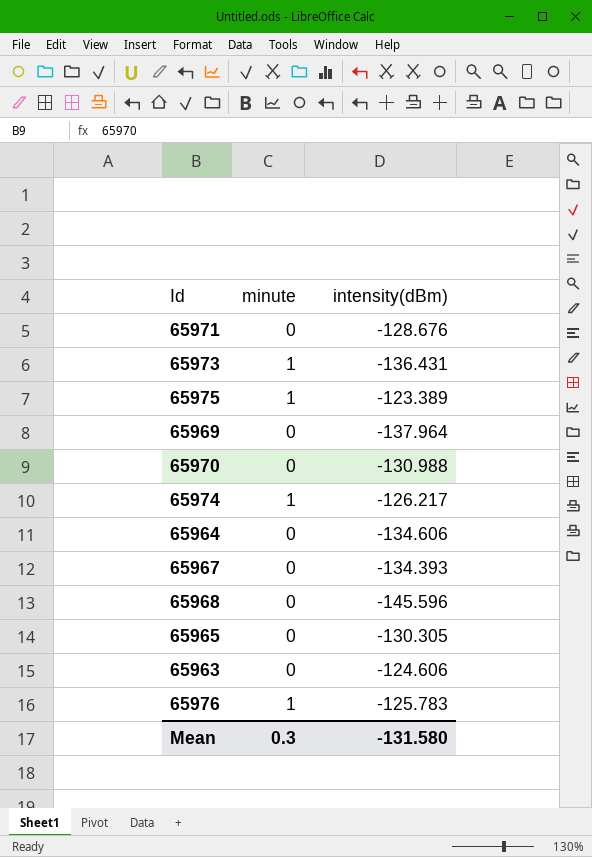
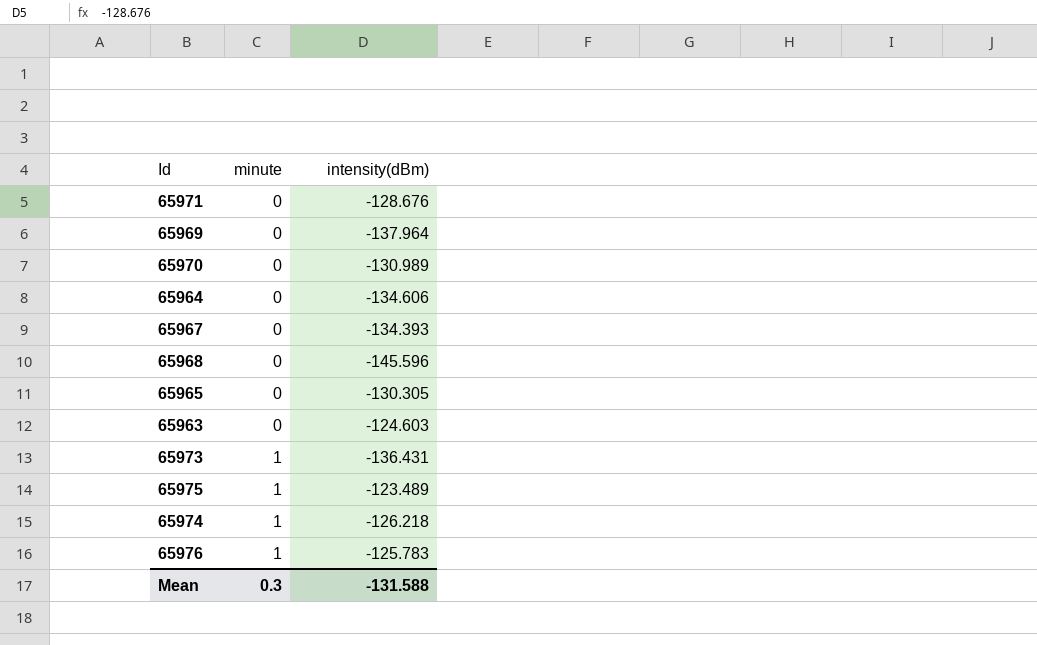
row order: none -> minute ascending
65970 | intensity(dBm): -130.988 -> -130.989
65963 | intensity(dBm): -124.606 -> -124.603
65975 | intensity(dBm): -123.389 -> -123.489
65974 | intensity(dBm): -126.217 -> -126.218
Mean | intensity(dBm): -131.580 -> -131.588

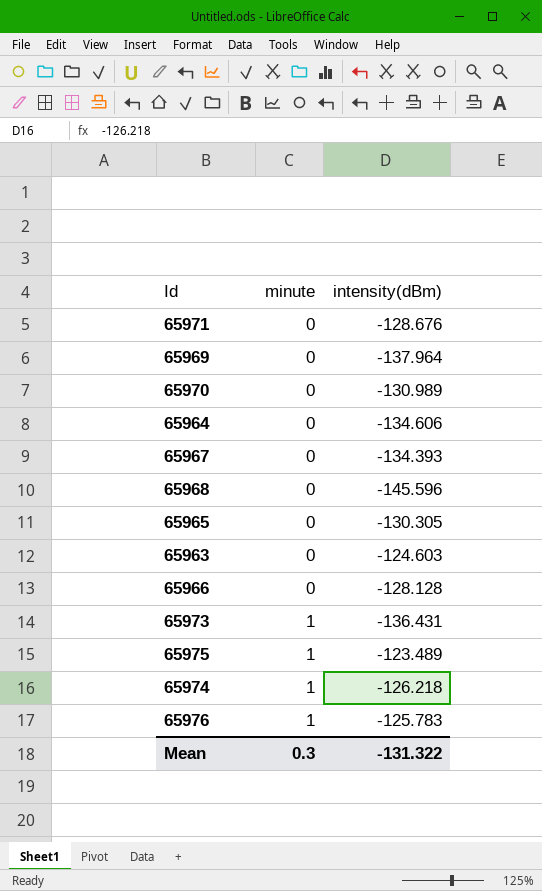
row 65966: none -> 0 | -128.128
Mean | intensity(dBm): -131.588 -> -131.322

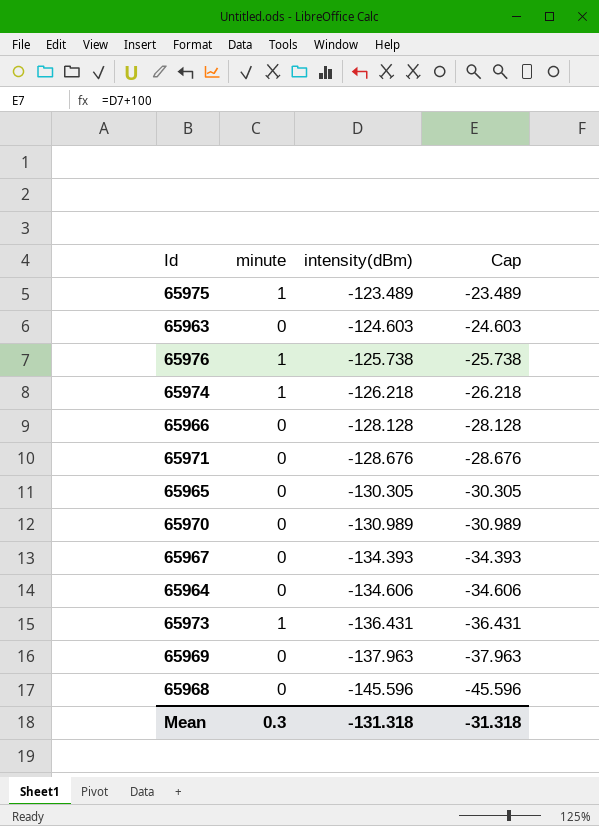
row order: minute ascending -> intensity(dBm) descending
column Cap | formula: none -> [intensity(dBm)] + 100
65976 | intensity(dBm): -125.783 -> -125.738
65969 | intensity(dBm): -137.964 -> -137.963
Mean | intensity(dBm): -131.322 -> -131.318

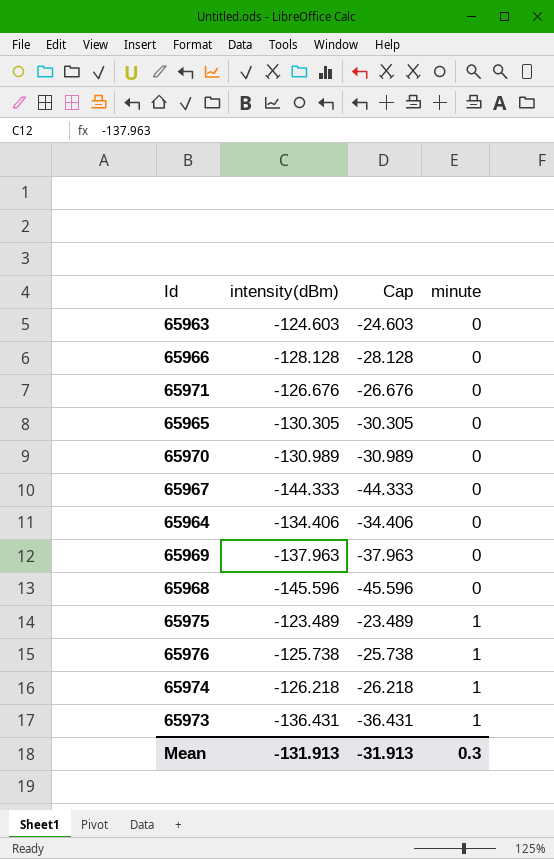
row order: intensity(dBm) descending -> minute ascending
column minute | position: 2 -> 4
65971 | intensity(dBm): -128.676 -> -126.676
65971 | Cap: -28.676 -> -26.676
65967 | intensity(dBm): -134.393 -> -144.333
65967 | Cap: -34.393 -> -44.333
65964 | intensity(dBm): -134.606 -> -134.406
65964 | Cap: -34.606 -> -34.406
Mean | intensity(dBm): -131.318 -> -131.913
Mean | Cap: -31.318 -> -31.913

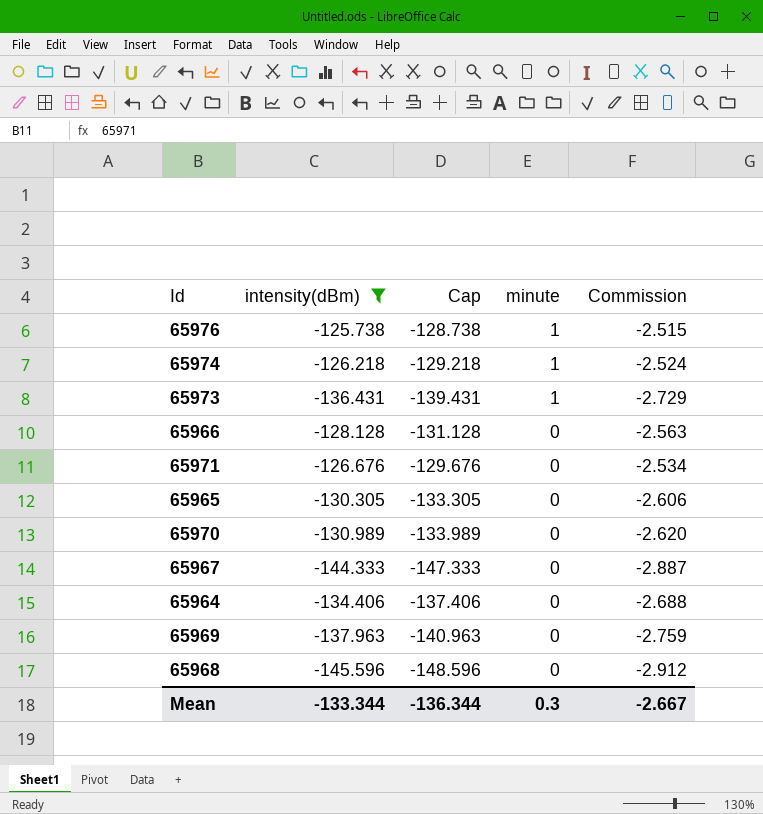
filter: none -> intensity(dBm) <= -125.738
row order: minute ascending -> minute descending
column Cap | formula: [intensity(dBm)] + 100 -> [intensity(dBm)] - 3
column Commission | formula: none -> [intensity(dBm)] * 0.02
Mean | intensity(dBm): -131.913 -> -133.344
Mean | Cap: -31.913 -> -136.344

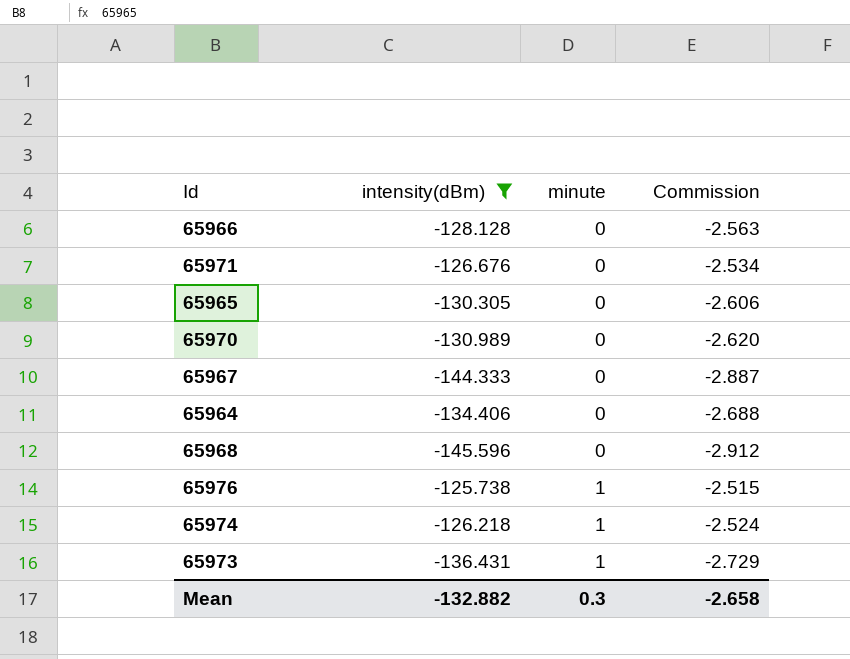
row order: minute descending -> minute ascending
column Cap | formula: [intensity(dBm)] - 3 -> none
row 65969: -137.963 | -140.963 | 0 | -2.759 -> none
Mean | intensity(dBm): -133.344 -> -132.882
Mean | Commission: -2.667 -> -2.658

